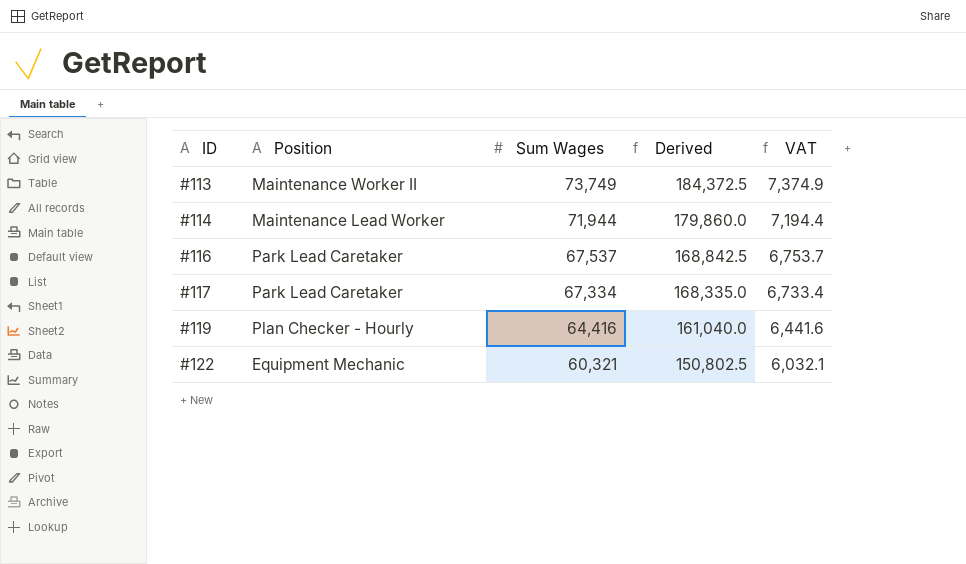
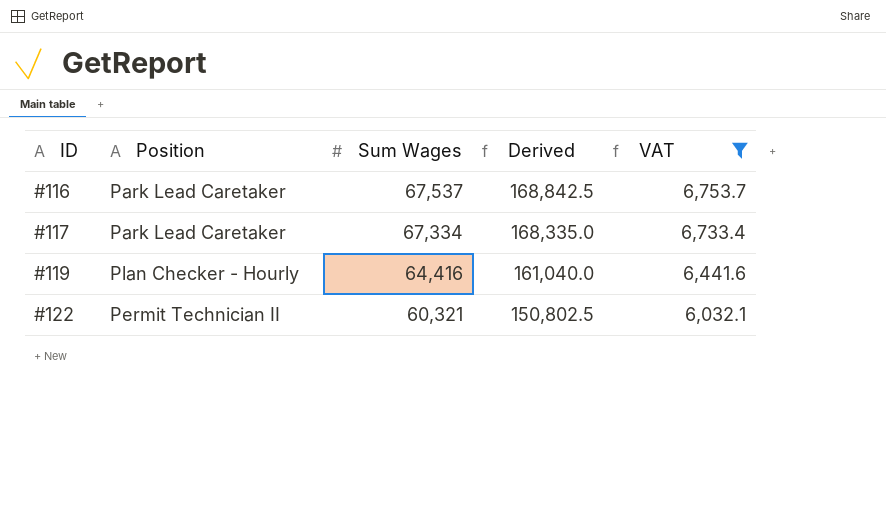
filter: none -> VAT <= 6,753.7
#122 | Position: Equipment Mechanic -> Permit Technician II

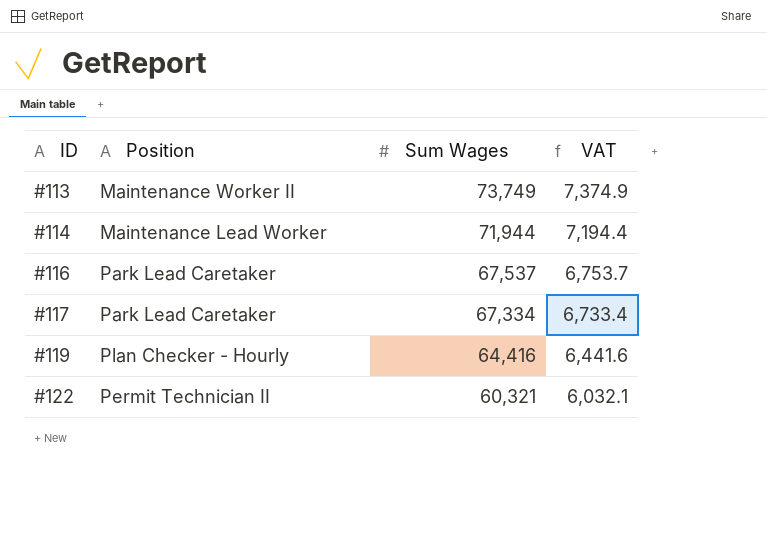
filter: VAT <= 6,753.7 -> none
column Derived | formula: [Sum Wages] * 2.5 -> none

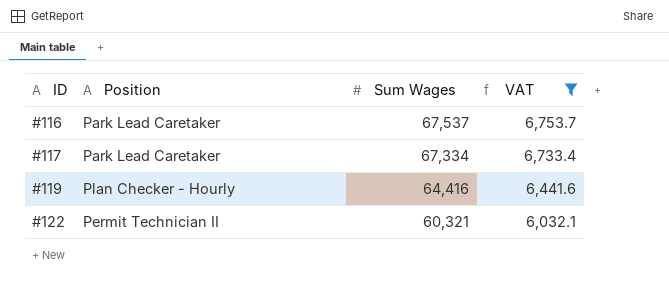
filter: none -> VAT <= 6,753.7

